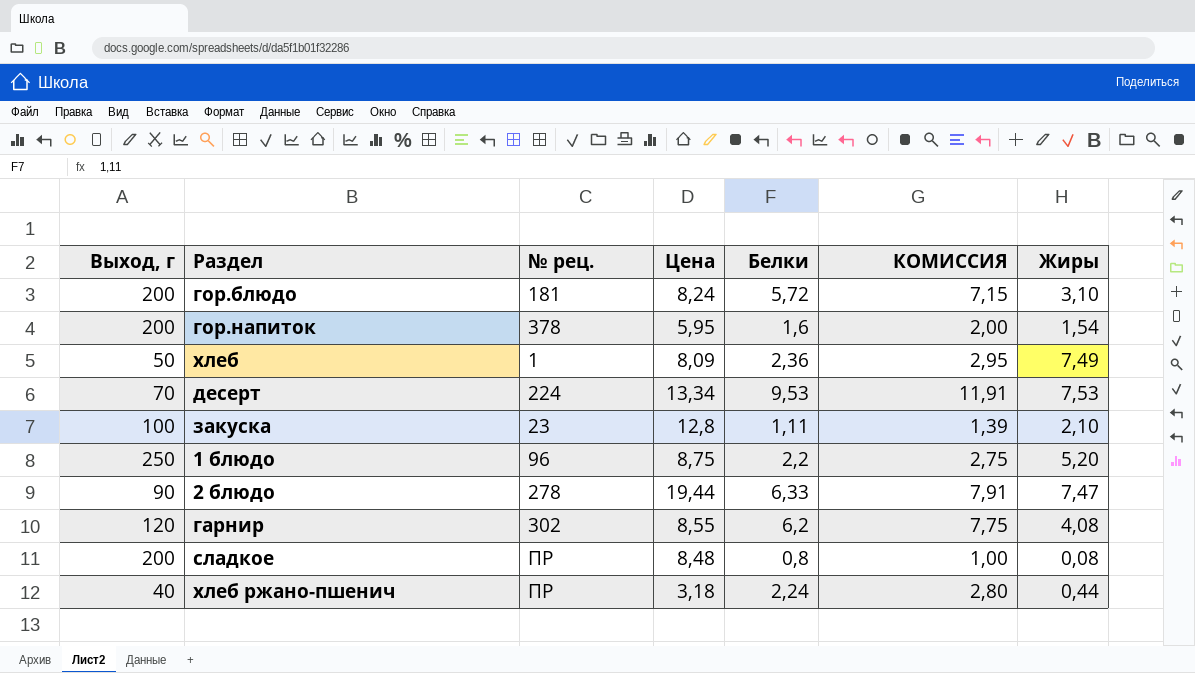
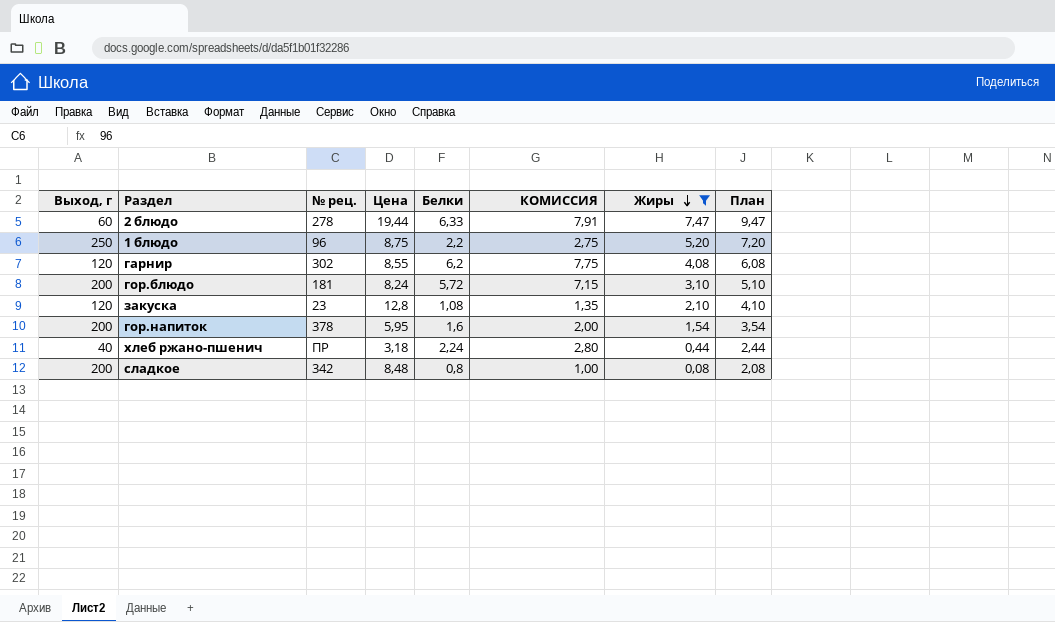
filter: none -> Жиры <= 7,47
row order: none -> Жиры descending
column План | formula: none -> [Жиры] + 2
2 блюдо | Выход, г: 90 -> 60
закуска | Выход, г: 100 -> 120
закуска | Белки: 1,11 -> 1,08
закуска | КОМИССИЯ: 1,39 -> 1,35
сладкое | № рец.: ПР -> 342

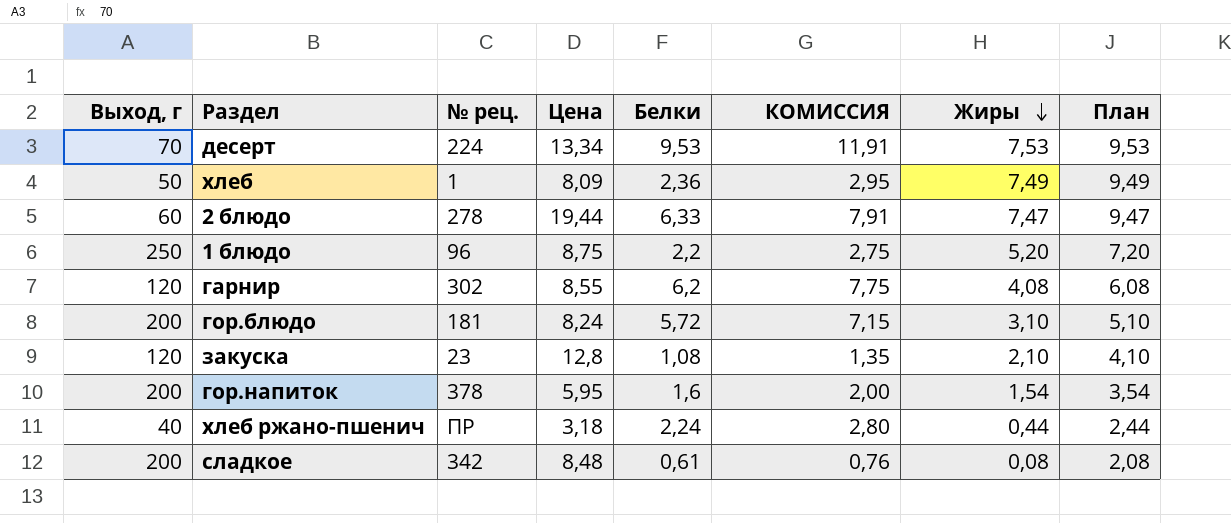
filter: Жиры <= 7,47 -> none
сладкое | Белки: 0,8 -> 0,61
сладкое | КОМИССИЯ: 1,00 -> 0,76

